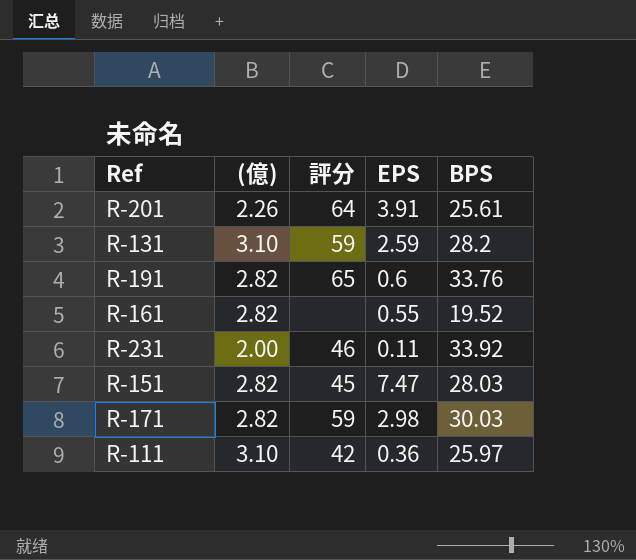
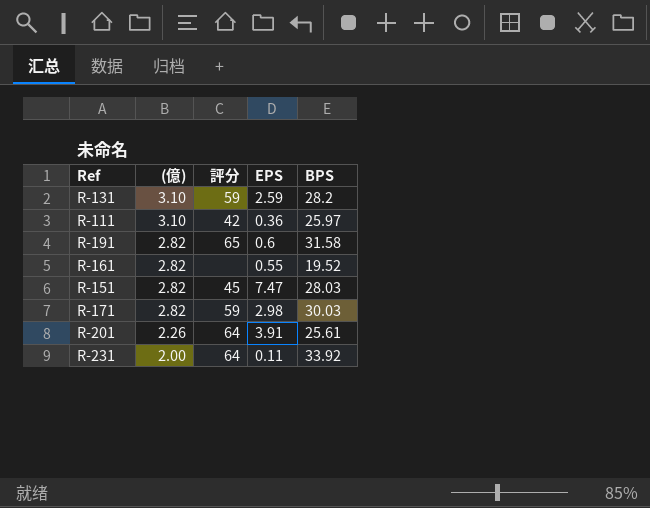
row order: none -> (億) descending
R-191 | BPS: 33.76 -> 31.58
R-231 | 評分: 46 -> 64

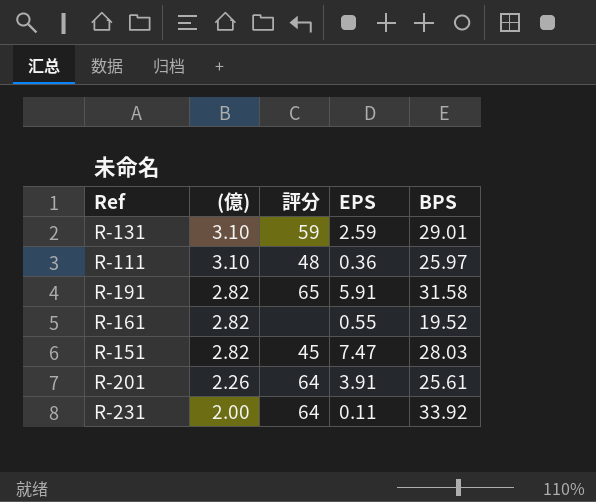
row R-171: 2.82 | 59 | 2.98 | 30.03 -> none
R-131 | BPS: 28.2 -> 29.01
R-111 | 評分: 42 -> 48
R-191 | EPS: 0.6 -> 5.91

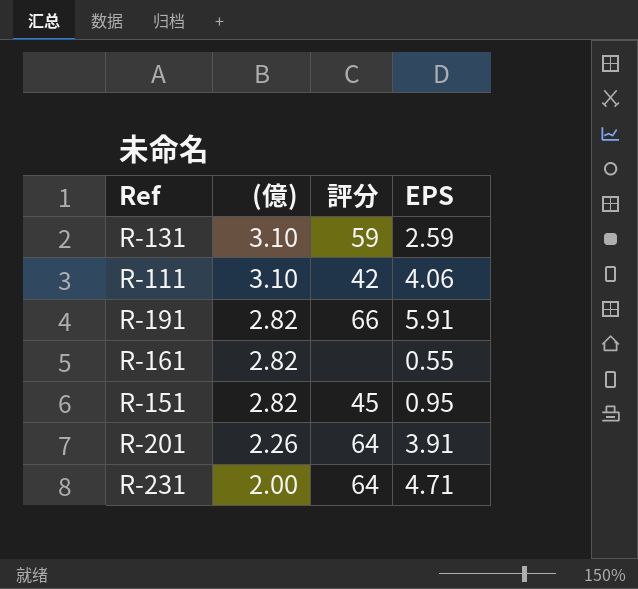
column BPS | position: 5 -> none
R-111 | 評分: 48 -> 42
R-111 | EPS: 0.36 -> 4.06
R-191 | 評分: 65 -> 66
R-151 | EPS: 7.47 -> 0.95
R-231 | EPS: 0.11 -> 4.71

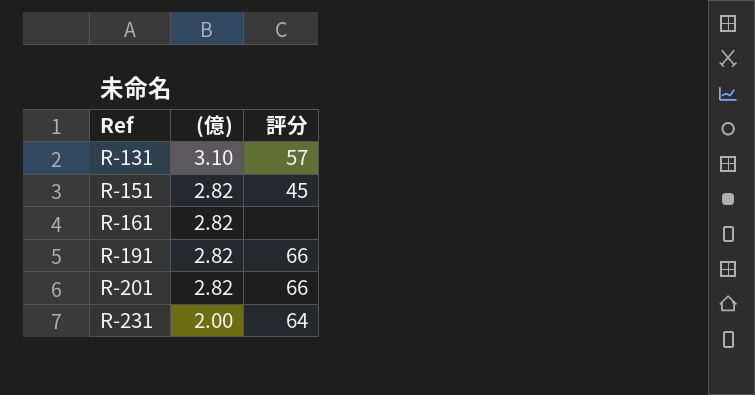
row order: (億) descending -> Ref ascending
column EPS | position: 4 -> none
row R-111: 3.10 | 42 | 4.06 -> none
R-131 | 評分: 59 -> 57
R-201 | (億): 2.26 -> 2.82
R-201 | 評分: 64 -> 66

